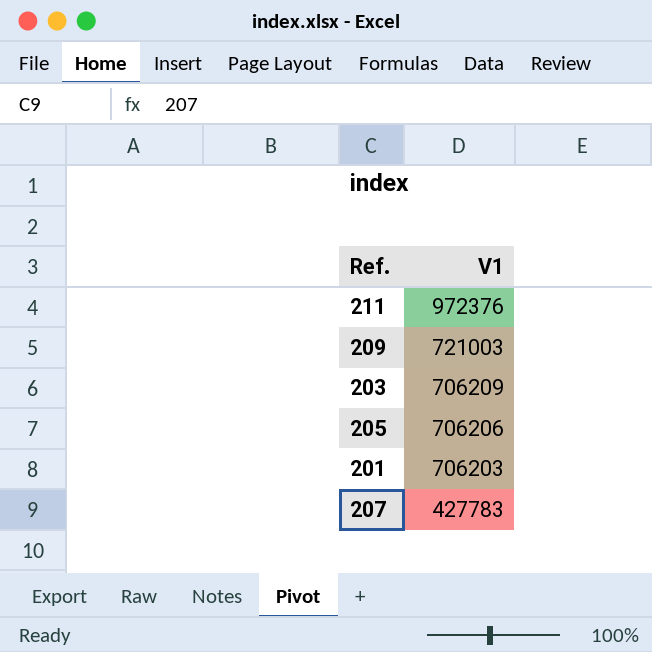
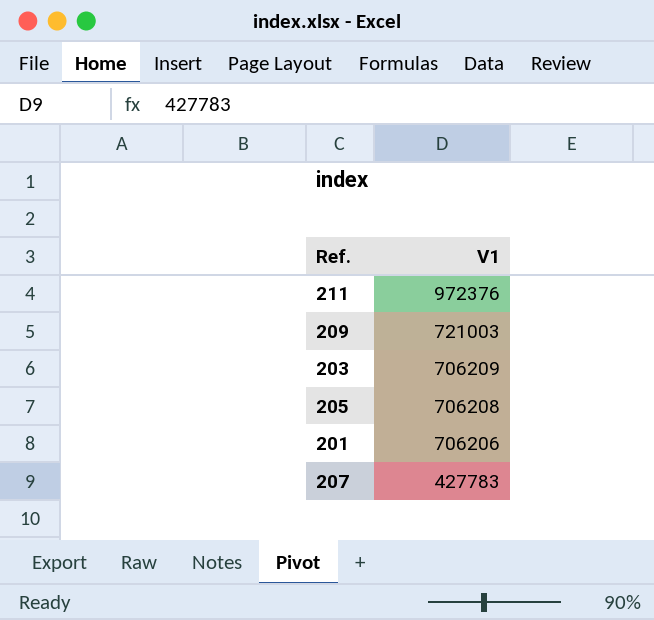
205 | V1: 706206 -> 706208
201 | V1: 706203 -> 706206

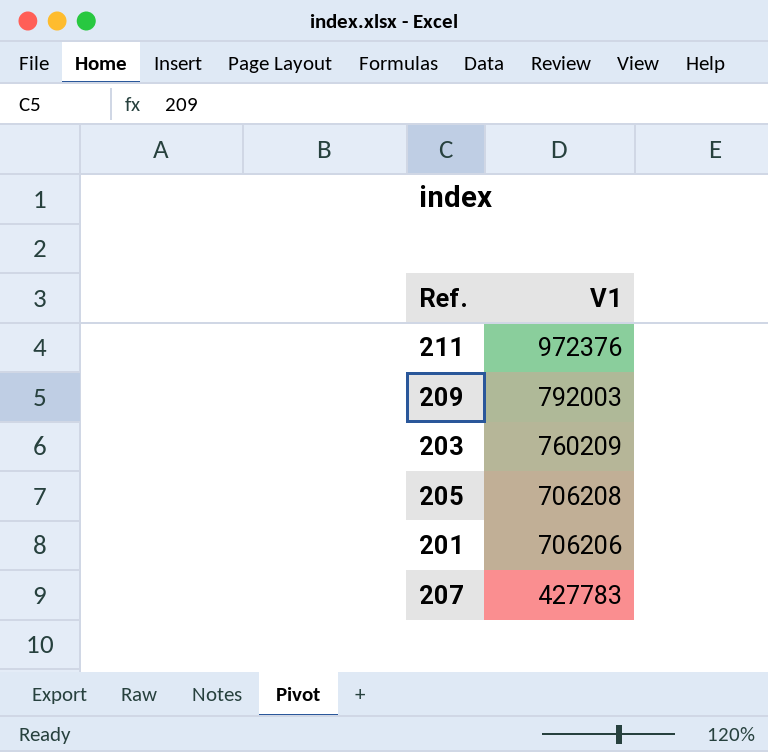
209 | V1: 721003 -> 792003
203 | V1: 706209 -> 760209

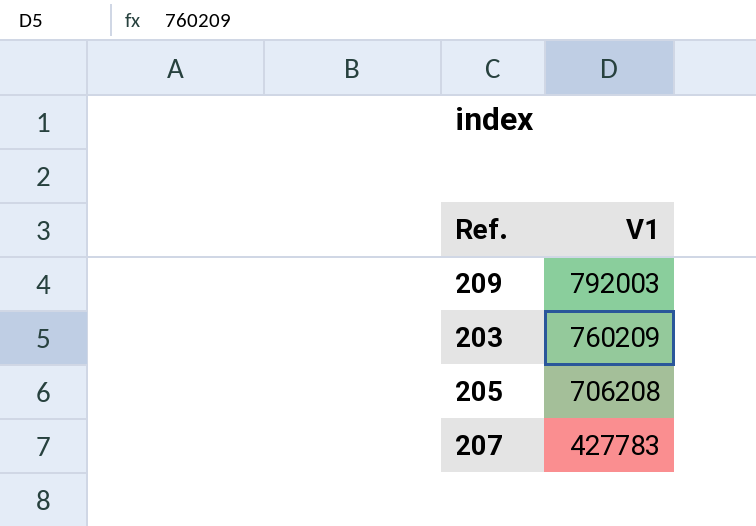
row 211: 972376 -> none
row 201: 706206 -> none

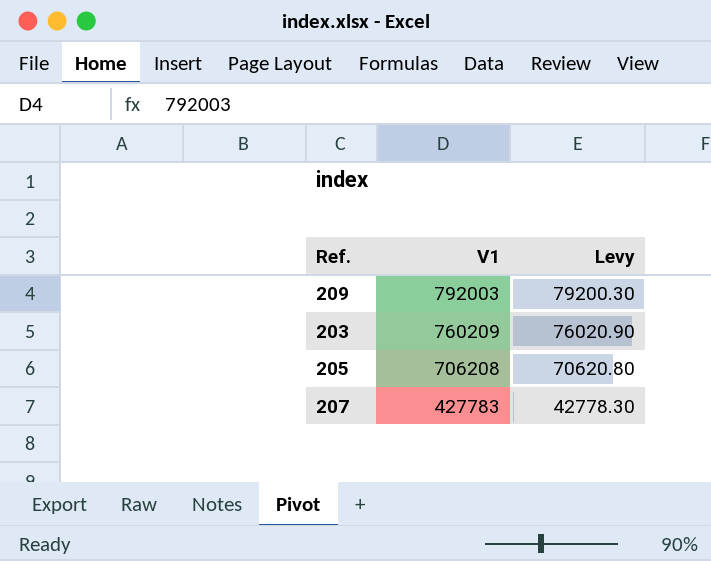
column Levy | formula: none -> [V1] * 0.1

